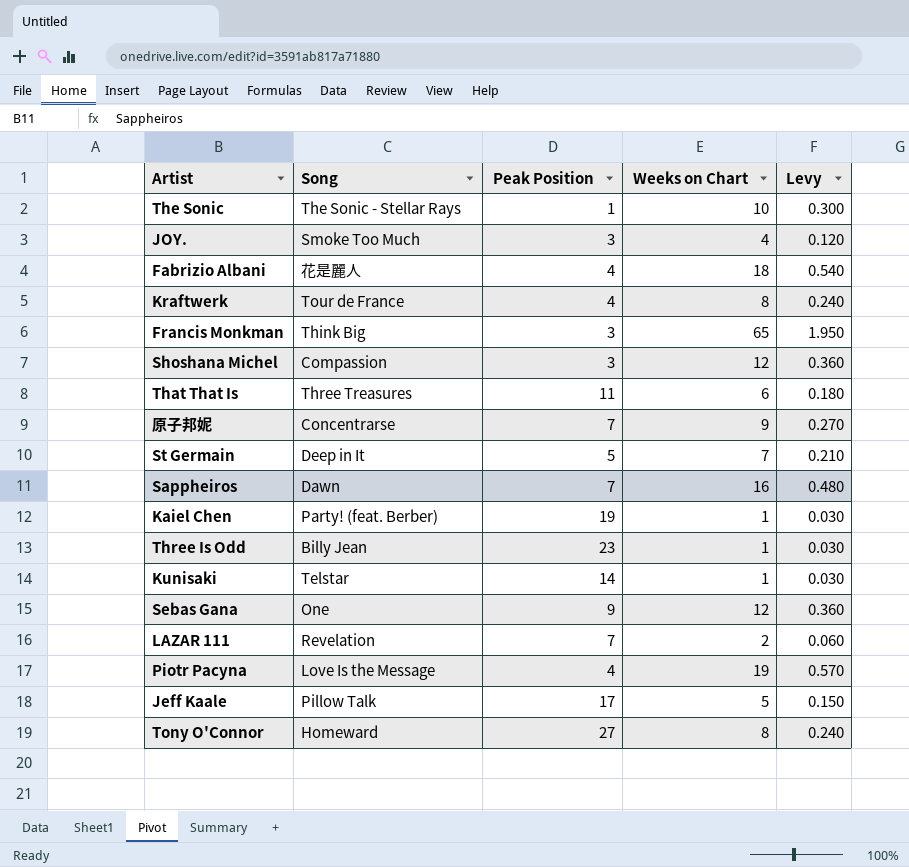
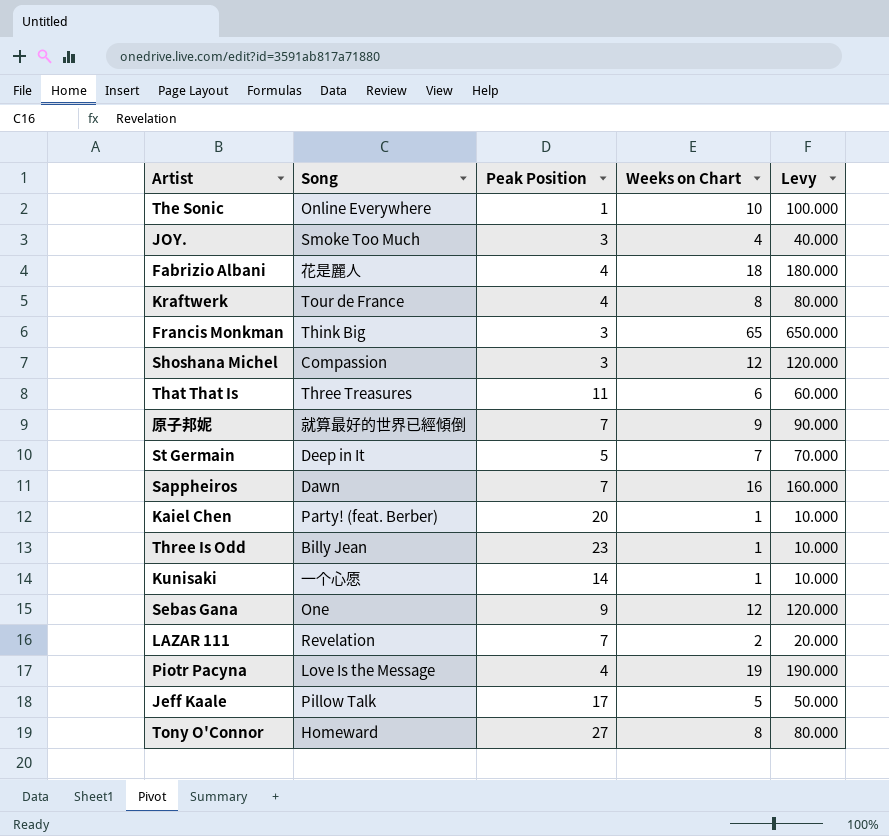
column Levy | formula: [Weeks on Chart] * 0.03 -> [Weeks on Chart] * 10
The Sonic | Song: The Sonic - Stellar Rays -> Online Everywhere
原子邦妮 | Song: Concentrarse -> 就算最好的世界已經傾倒
Kaiel Chen | Peak Position: 19 -> 20
Kunisaki | Song: Telstar -> 一个心愿

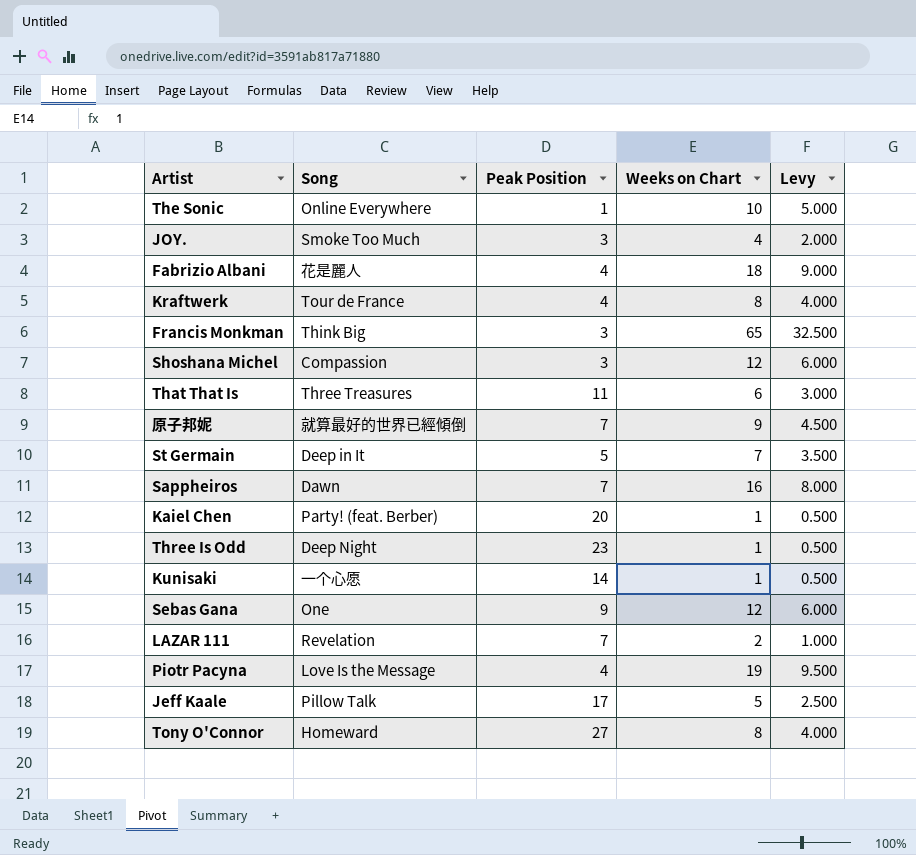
column Levy | formula: [Weeks on Chart] * 10 -> [Weeks on Chart] * 0.5
Three Is Odd | Song: Billy Jean -> Deep Night

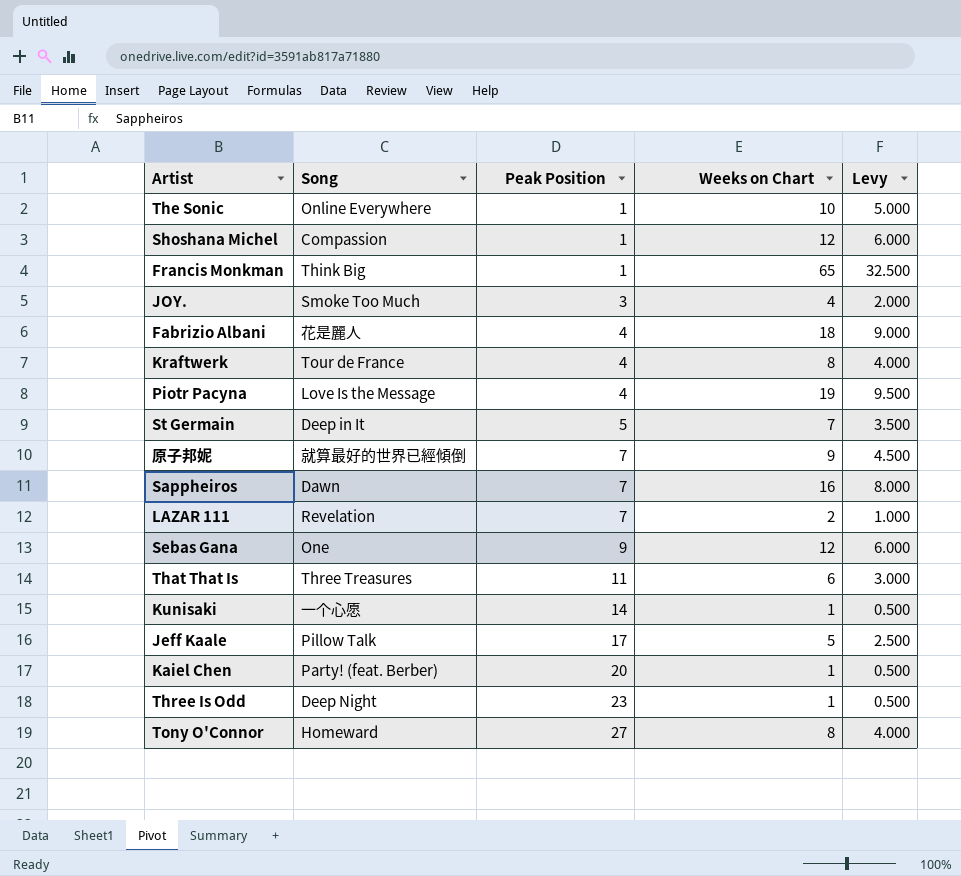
row order: none -> Peak Position ascending
Shoshana Michel | Peak Position: 3 -> 1
Francis Monkman | Peak Position: 3 -> 1

